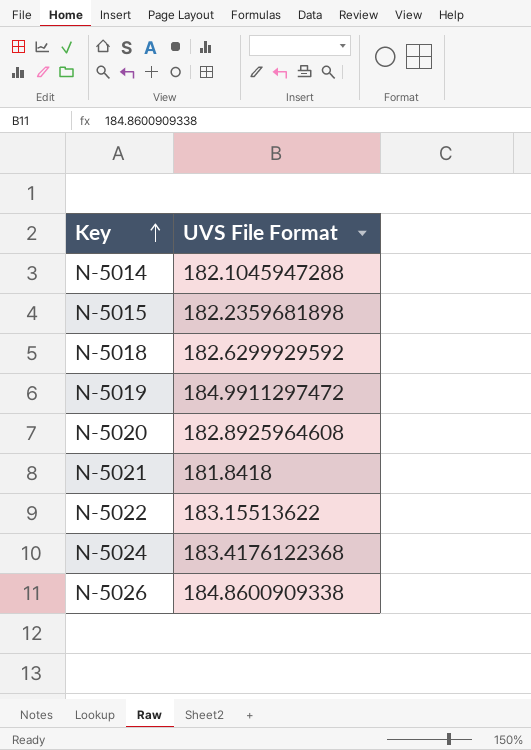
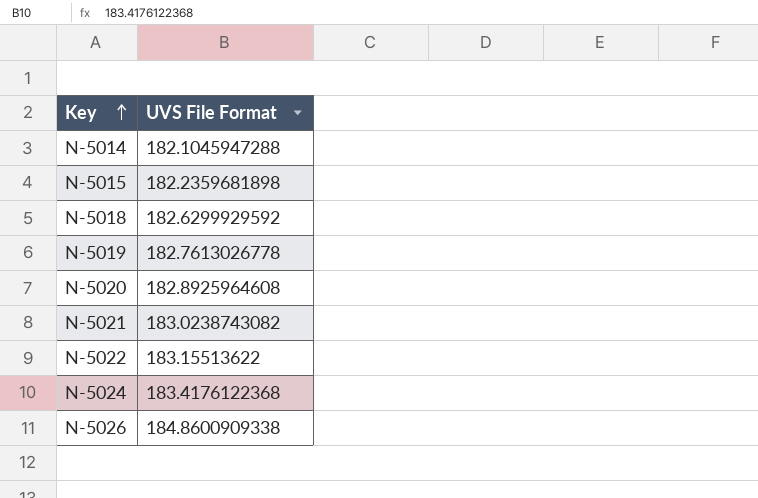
N-5019 | UVS File Format: 184.9911297472 -> 182.7613026778
N-5021 | UVS File Format: 181.8418 -> 183.0238743082

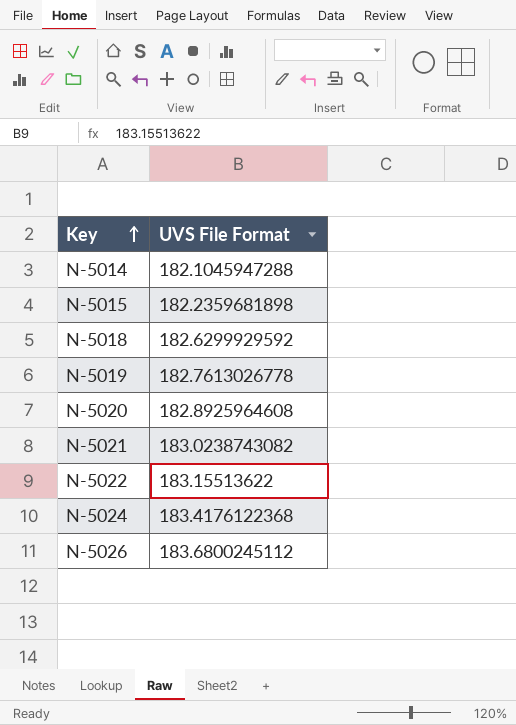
N-5026 | UVS File Format: 184.8600909338 -> 183.6800245112

